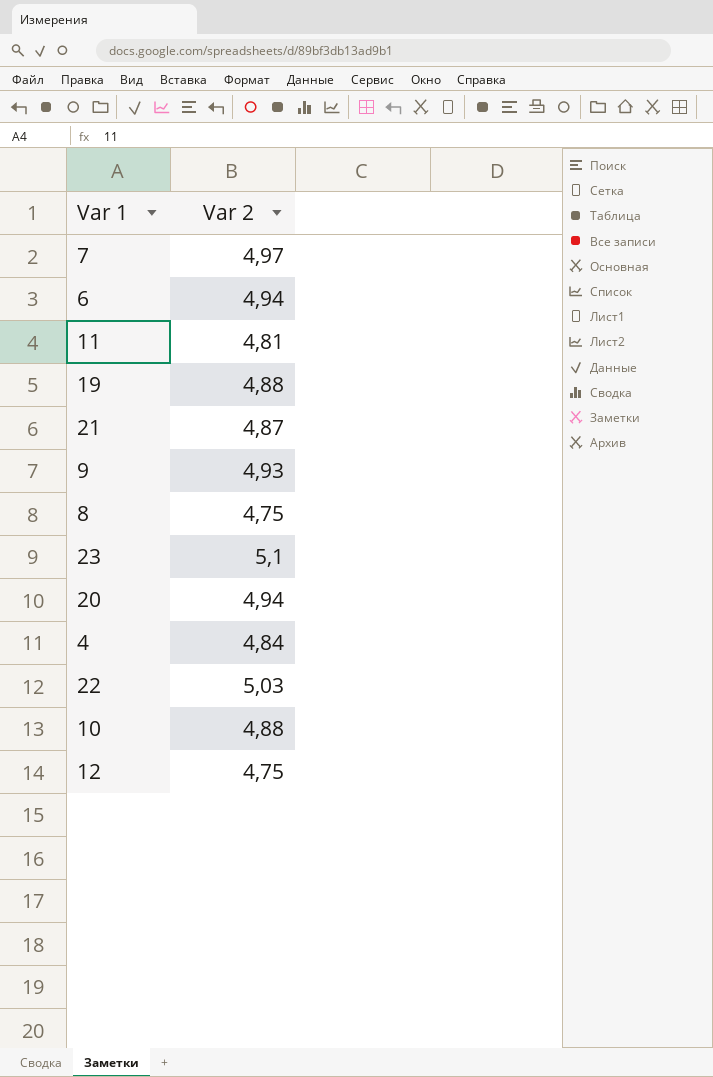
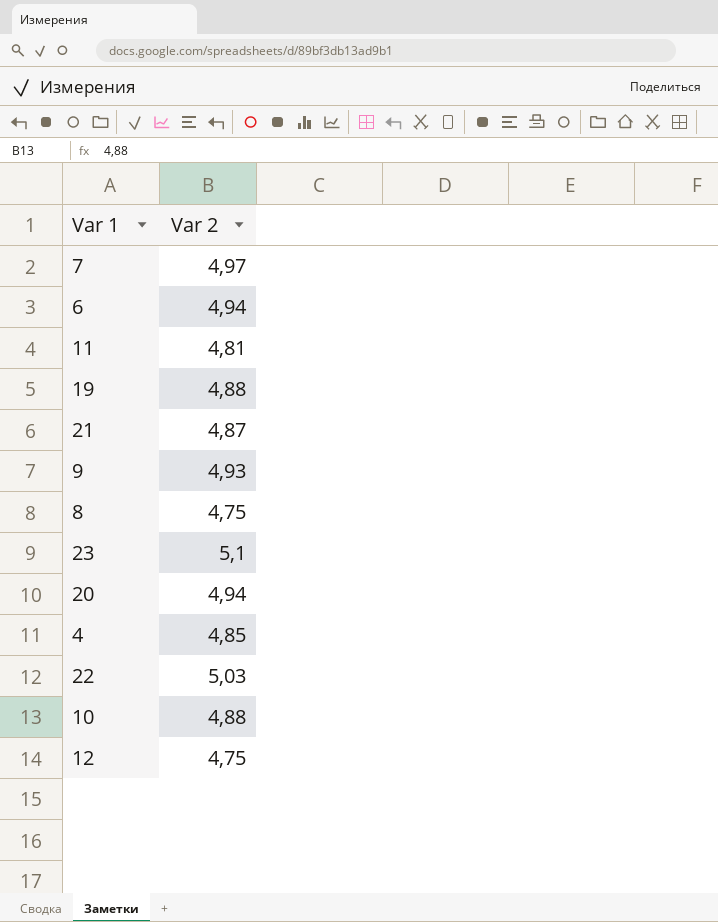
4 | Var 2: 4,84 -> 4,85

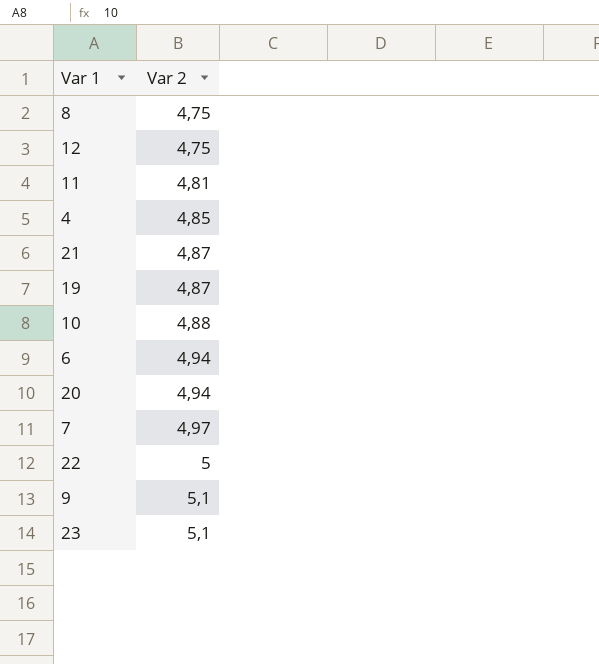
row order: none -> Var 2 ascending
19 | Var 2: 4,88 -> 4,87
22 | Var 2: 5,03 -> 5
9 | Var 2: 4,93 -> 5,1

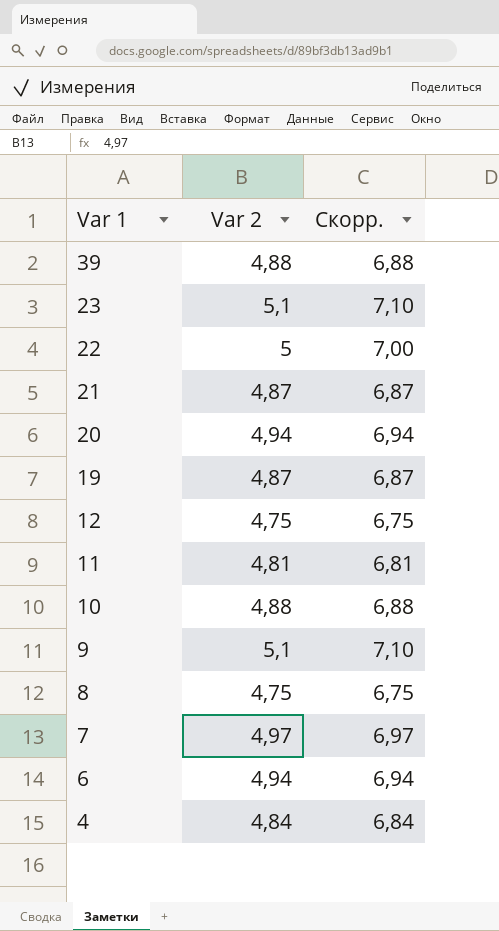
row order: Var 2 ascending -> Var 1 descending
column Скорр. | formula: none -> [Var 2] + 2
row 39: none -> 4,88 | 6,88
4 | Var 2: 4,85 -> 4,84

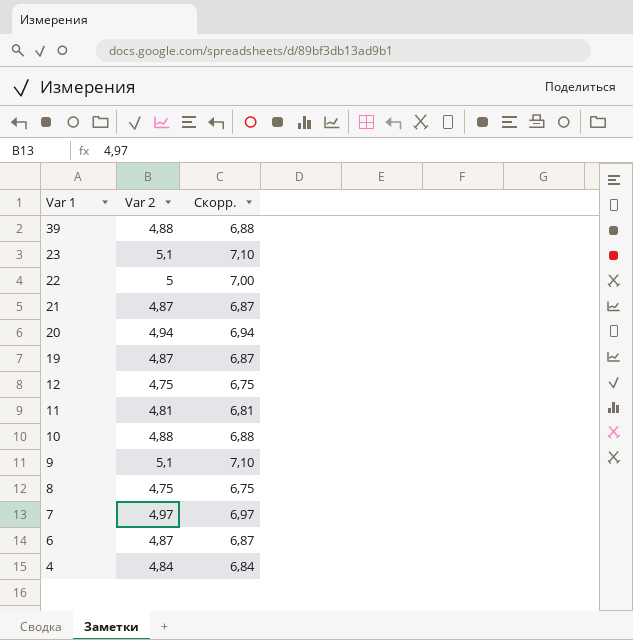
6 | Var 2: 4,94 -> 4,87
6 | Скорр.: 6,94 -> 6,87

